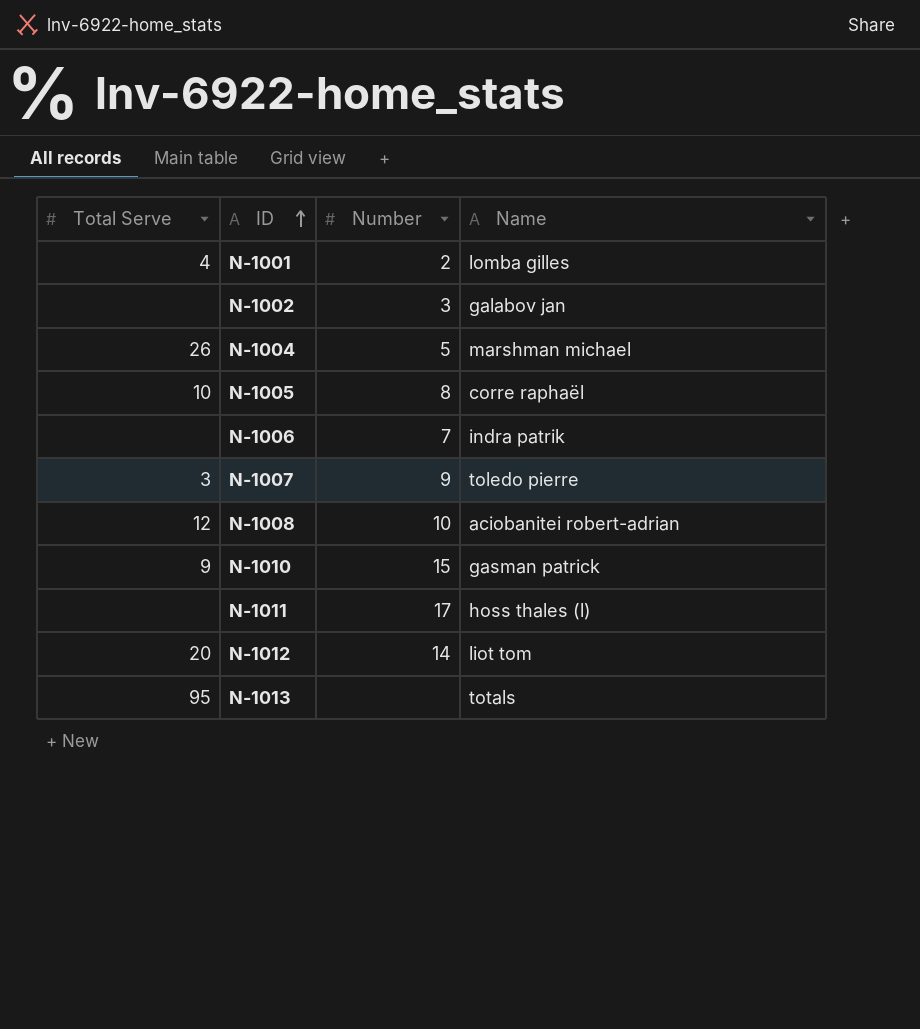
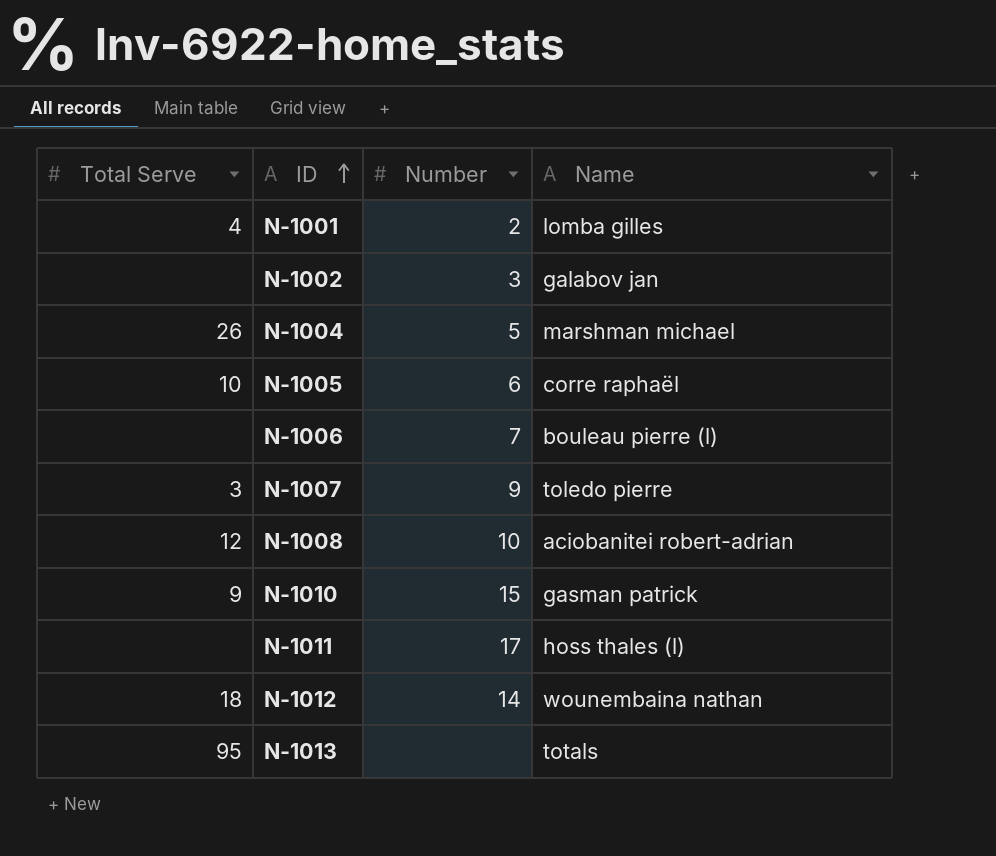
N-1005 | Number: 8 -> 6
N-1006 | Name: indra patrik -> bouleau pierre (l)
N-1012 | Total Serve: 20 -> 18
N-1012 | Name: liot tom -> wounembaina nathan

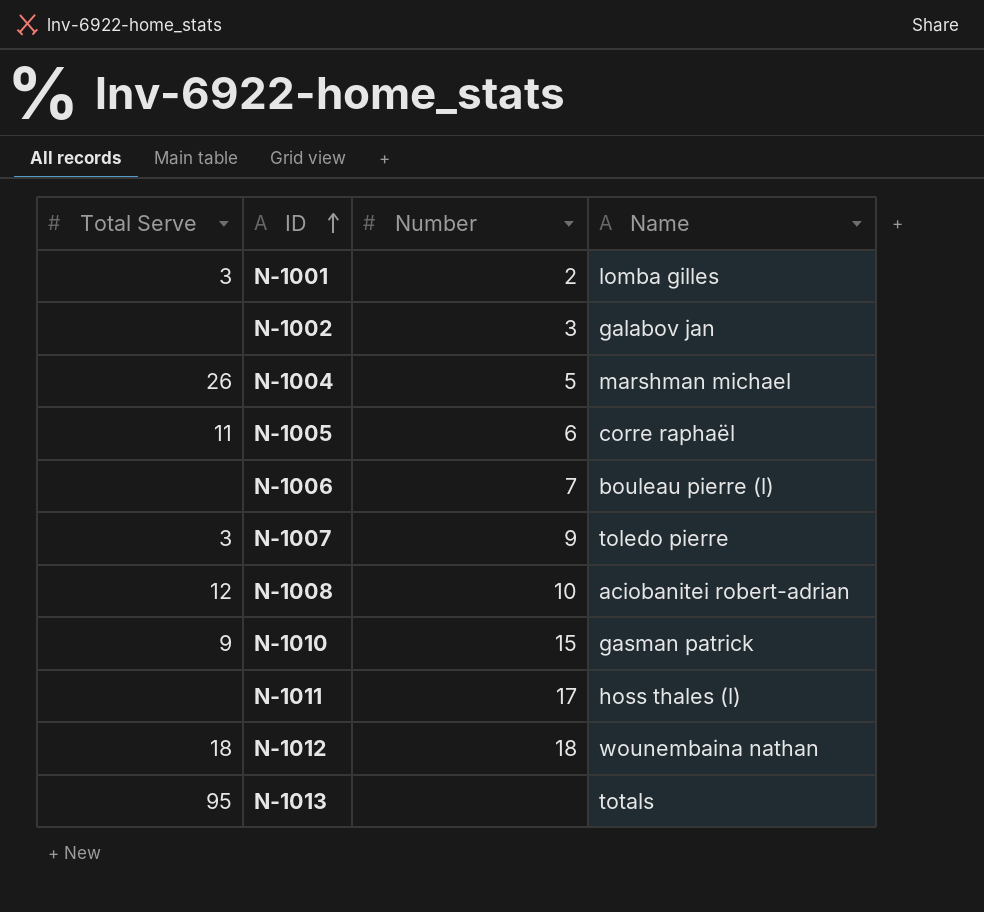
N-1001 | Total Serve: 4 -> 3
N-1005 | Total Serve: 10 -> 11
N-1012 | Number: 14 -> 18

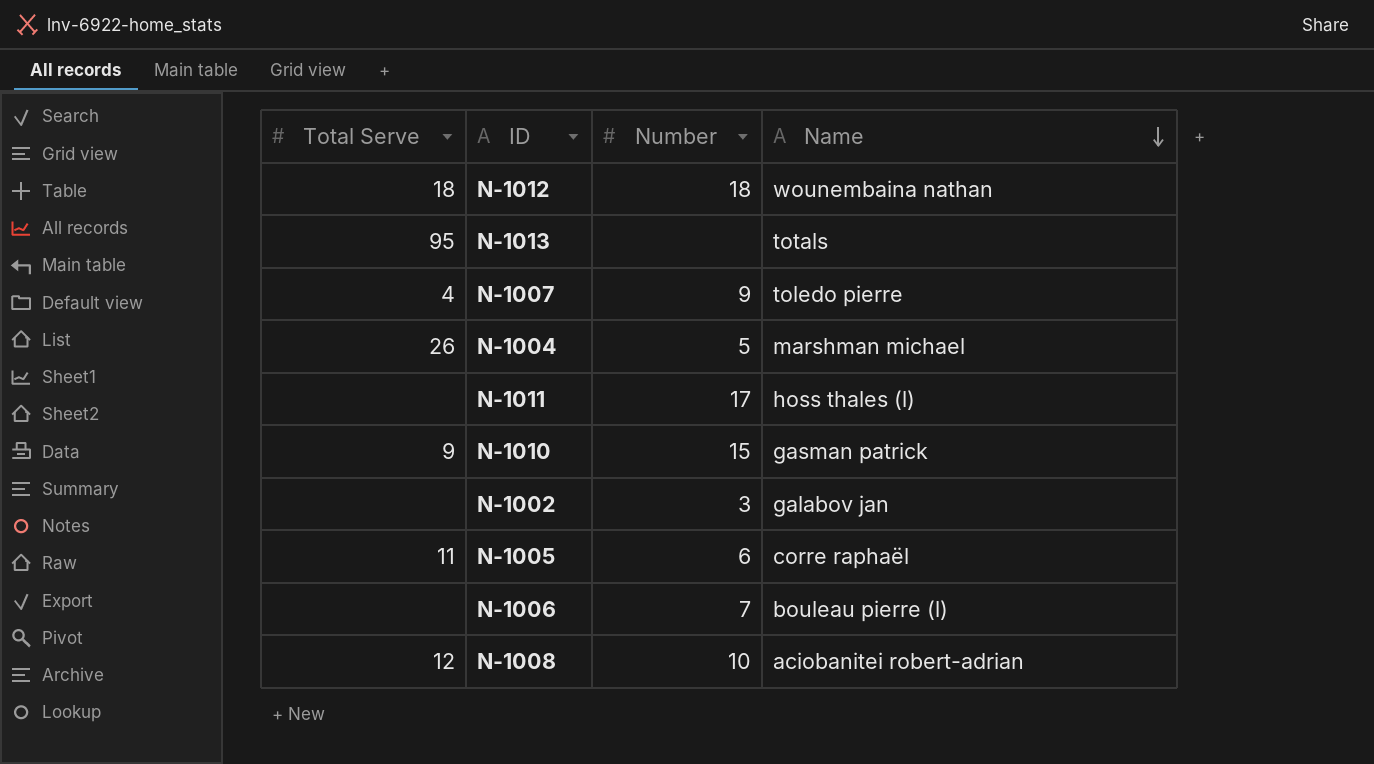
row order: ID ascending -> Name descending
row N-1001: 3 | 2 | lomba gilles -> none
N-1007 | Total Serve: 3 -> 4

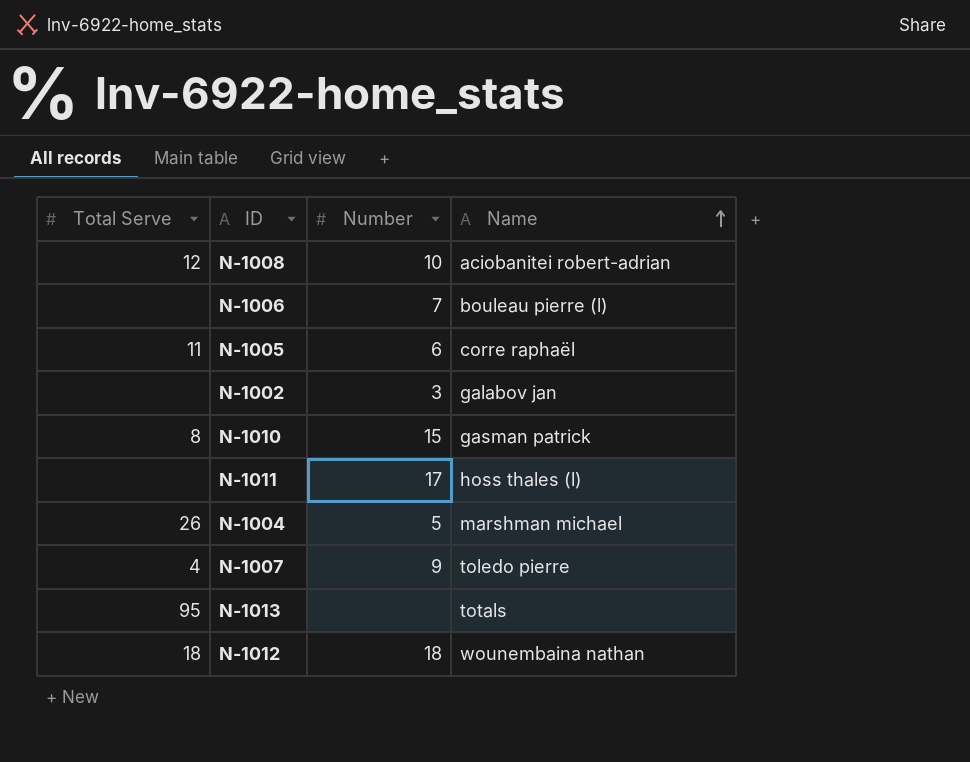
row order: Name descending -> Name ascending
N-1010 | Total Serve: 9 -> 8

